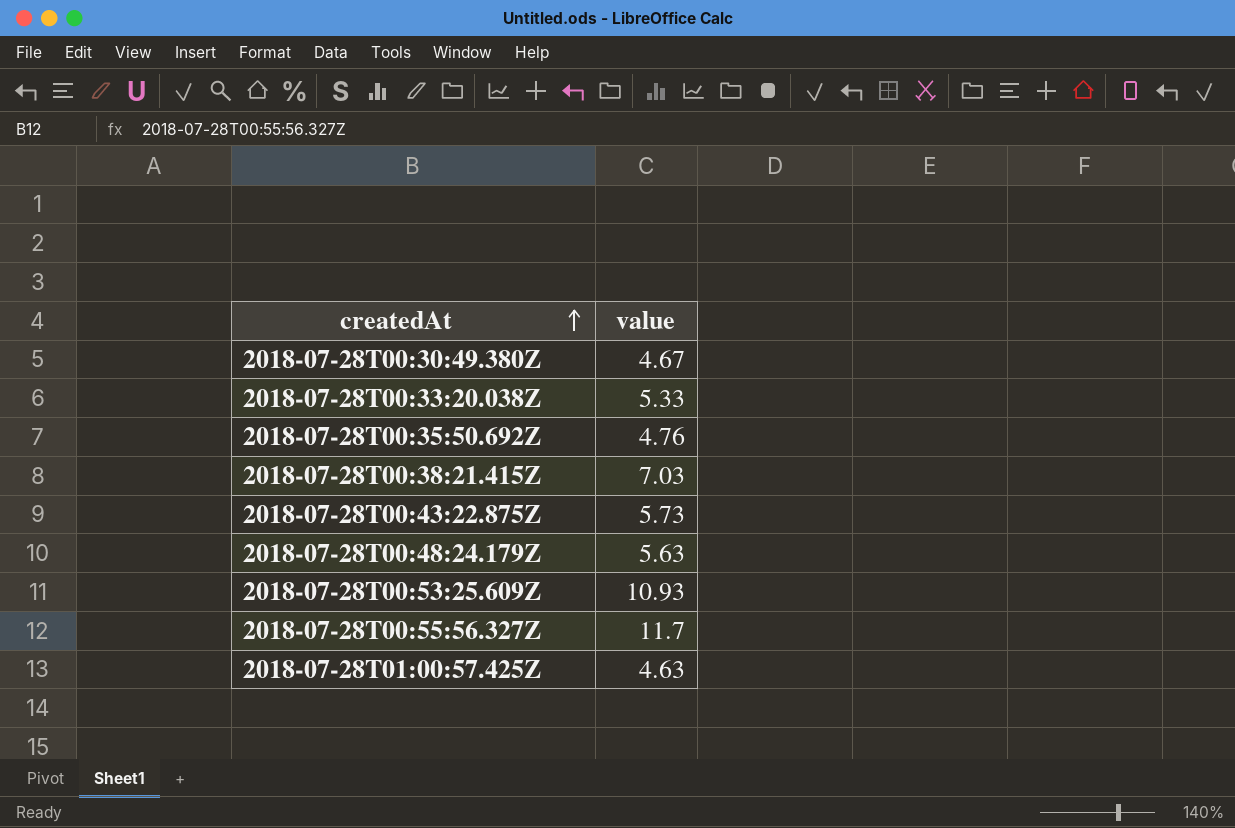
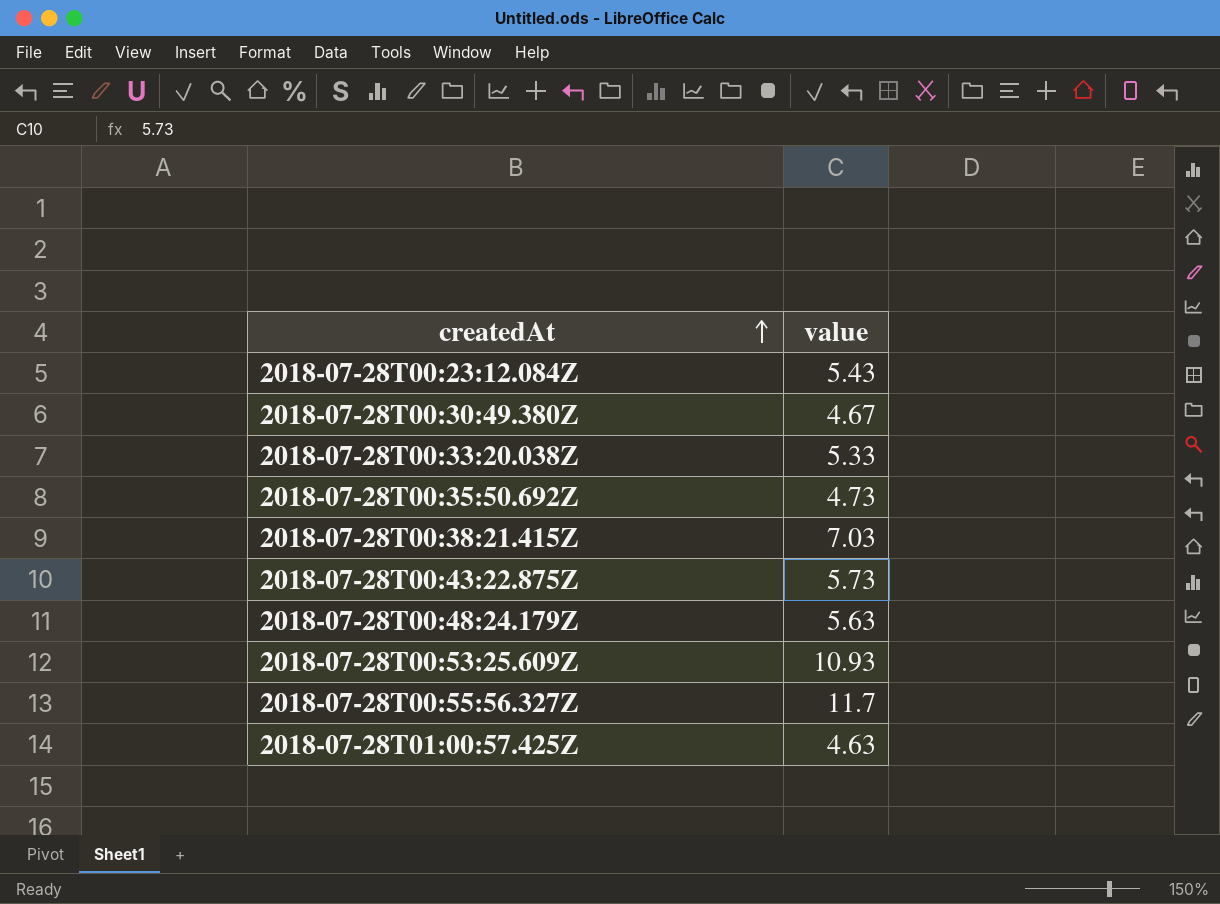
row 2018-07-28T00:23:12.084Z: none -> 5.43
2018-07-28T00:35:50.692Z | value: 4.76 -> 4.73

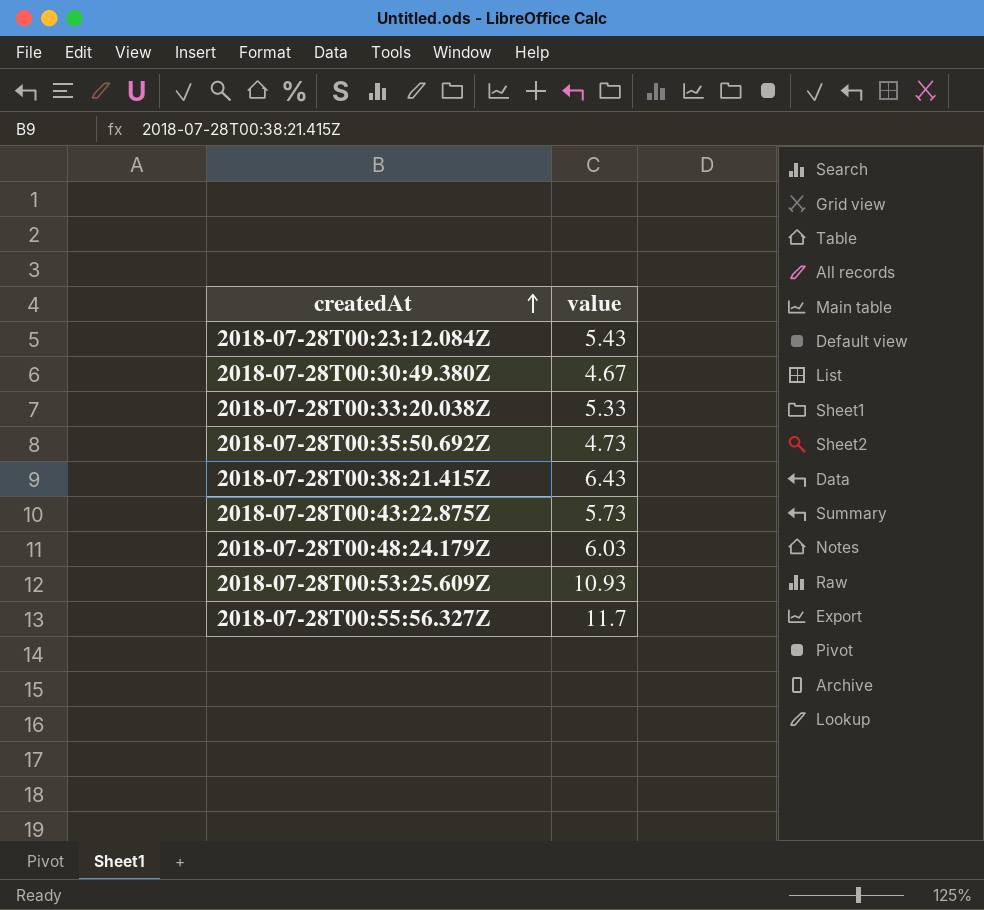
row 2018-07-28T01:00:57.425Z: 4.63 -> none
2018-07-28T00:38:21.415Z | value: 7.03 -> 6.43
2018-07-28T00:48:24.179Z | value: 5.63 -> 6.03

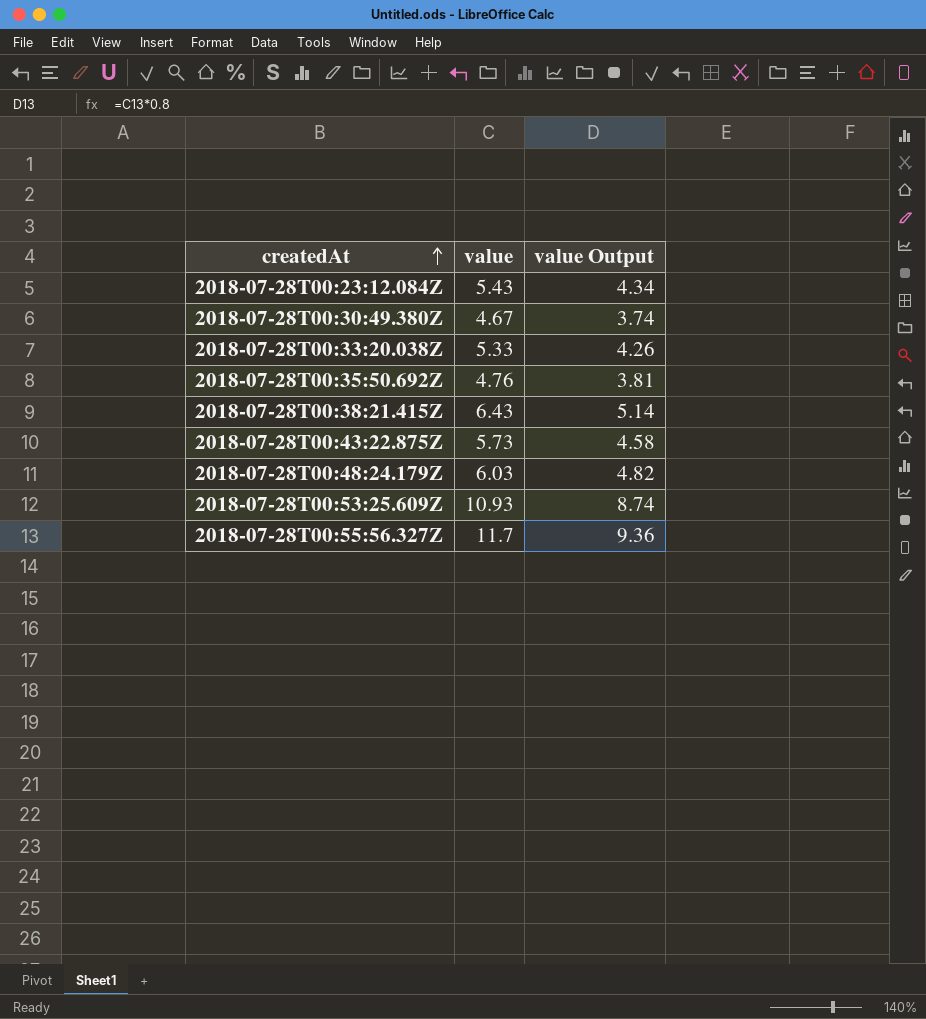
column value Output | formula: none -> [value] * 0.8
2018-07-28T00:35:50.692Z | value: 4.73 -> 4.76

